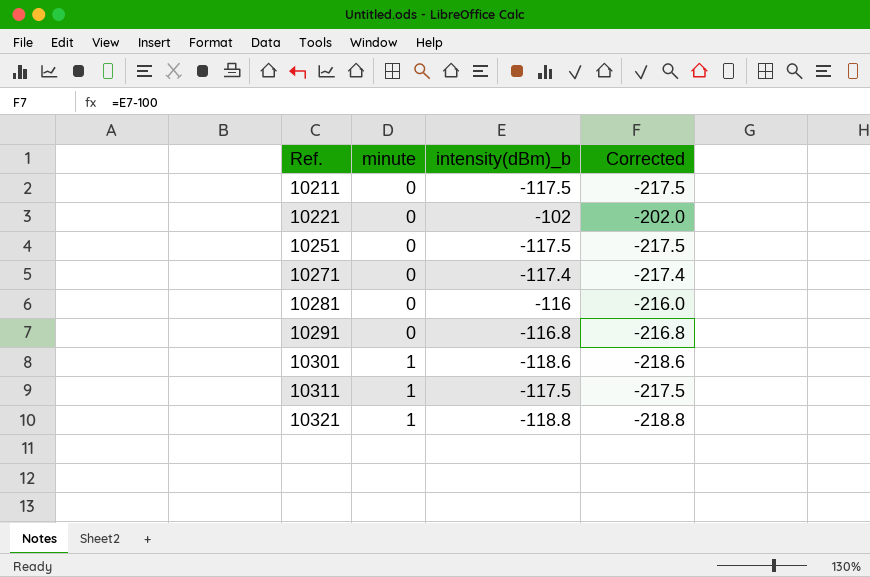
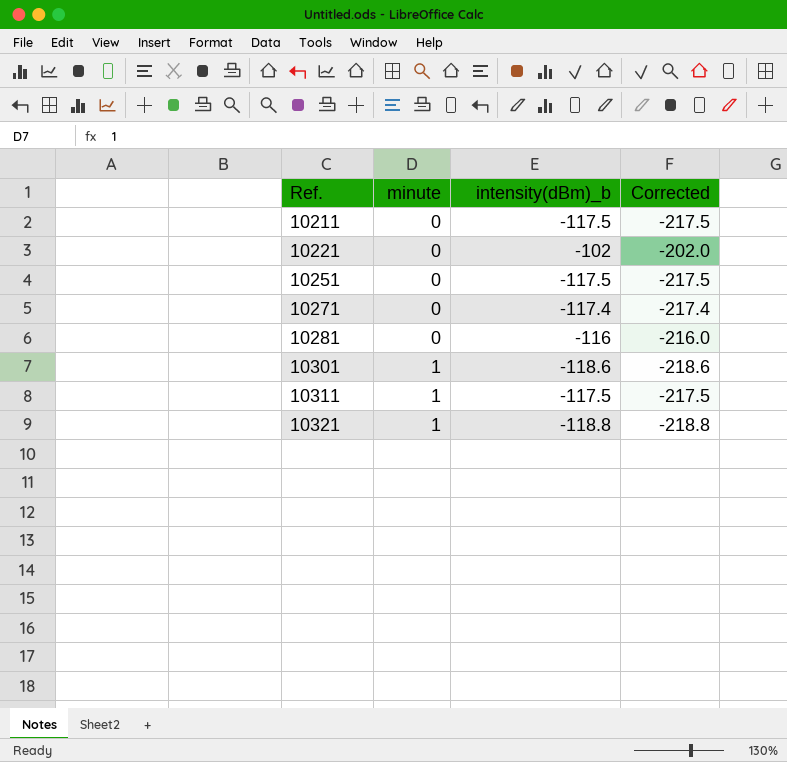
row 10291: 0 | -116.8 | -216.8 -> none

